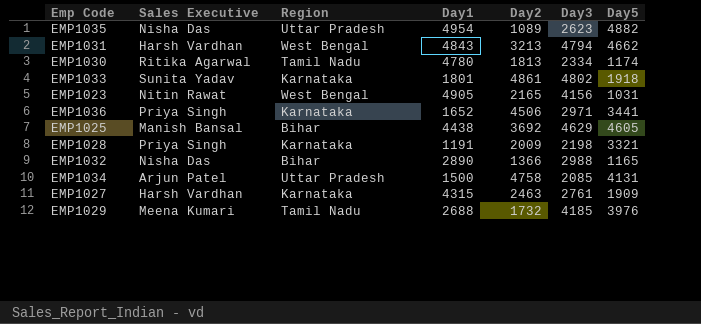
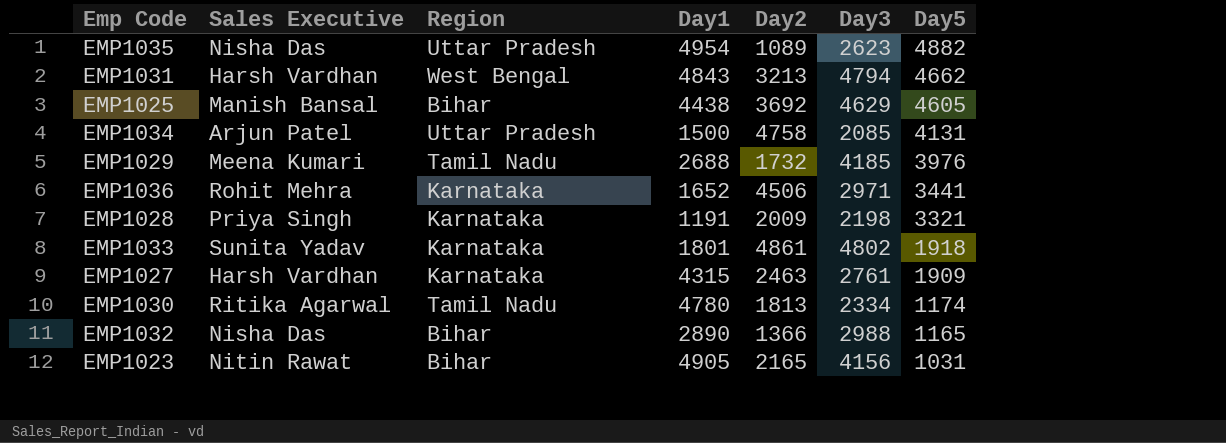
row order: none -> Day5 descending
EMP1036 | Sales Executive: Priya Singh -> Rohit Mehra
EMP1023 | Region: West Bengal -> Bihar

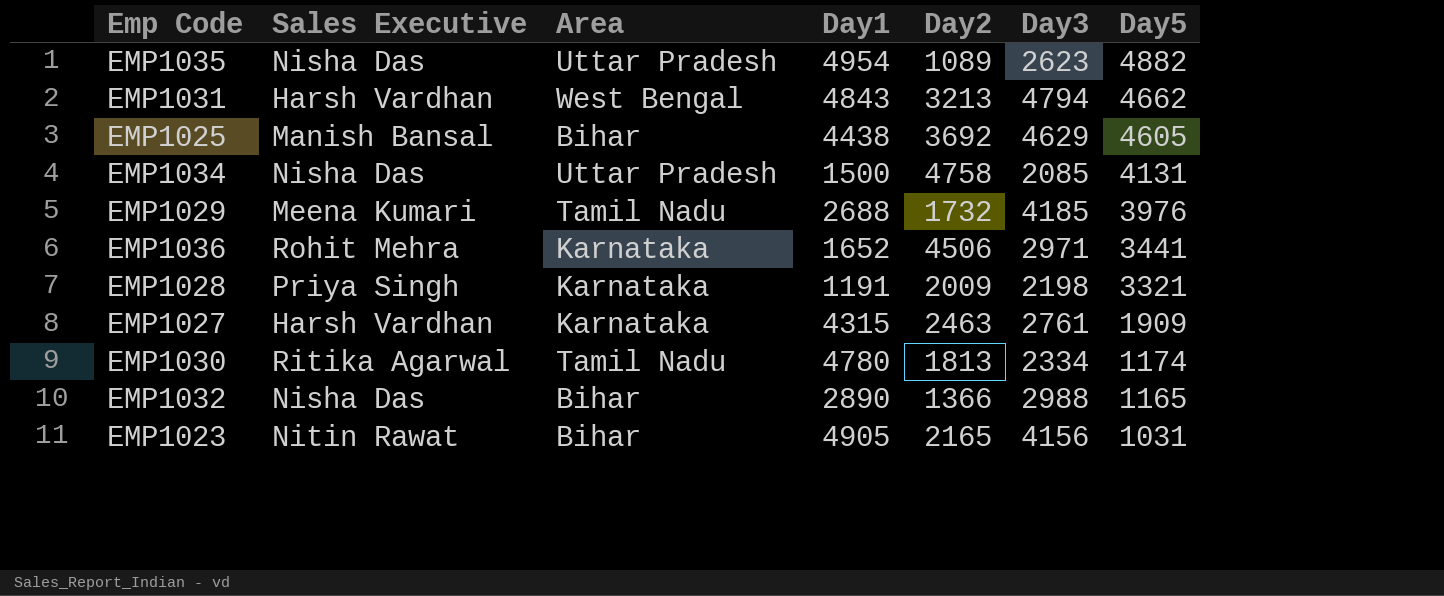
column name: Region -> Area
row EMP1033: Sunita Yadav | Karnataka | 1801 | 4861 | 4802 | 1918 -> none
EMP1034 | Sales Executive: Arjun Patel -> Nisha Das

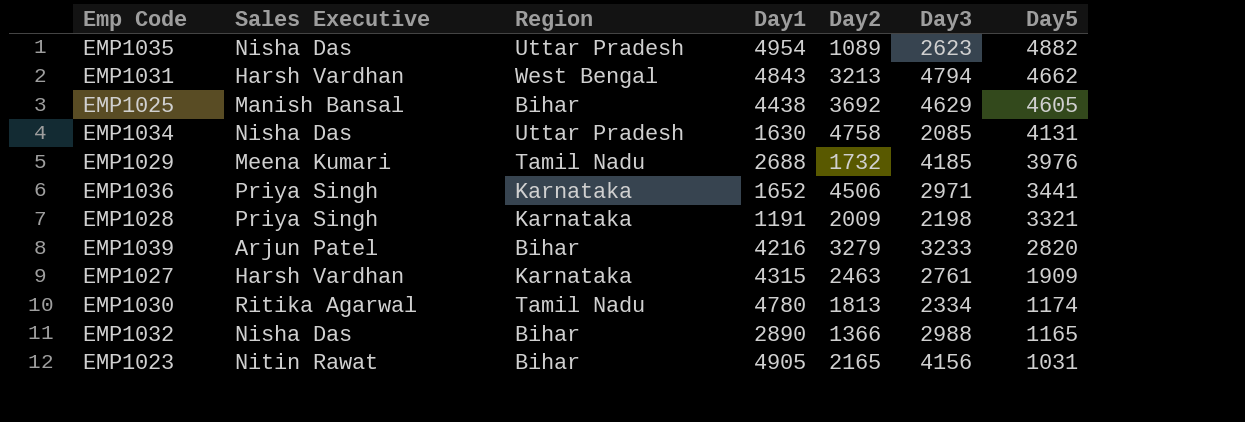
column name: Area -> Region
EMP1034 | Day1: 1500 -> 1630
EMP1036 | Sales Executive: Rohit Mehra -> Priya Singh
row EMP1039: none -> Arjun Patel | Bihar | 4216 | 3279 | 3233 | 2820

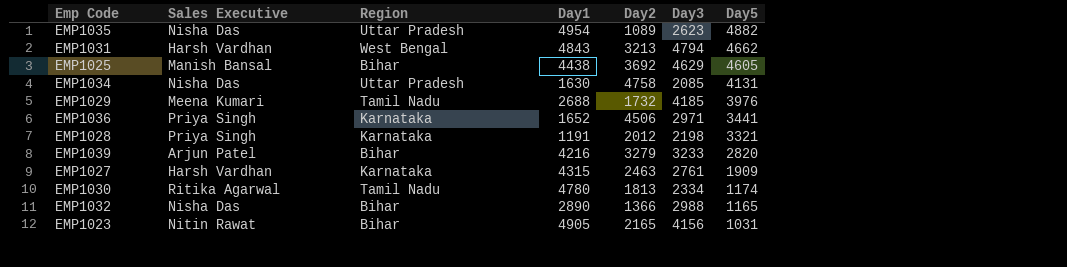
EMP1028 | Day2: 2009 -> 2012

